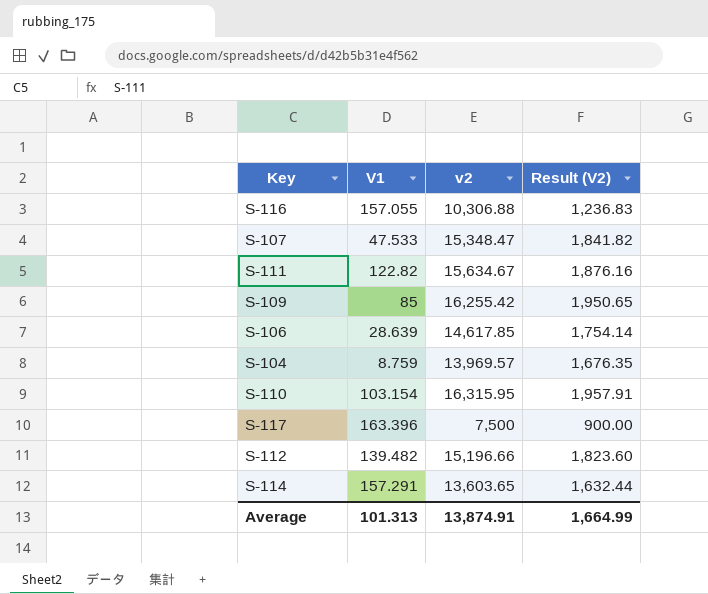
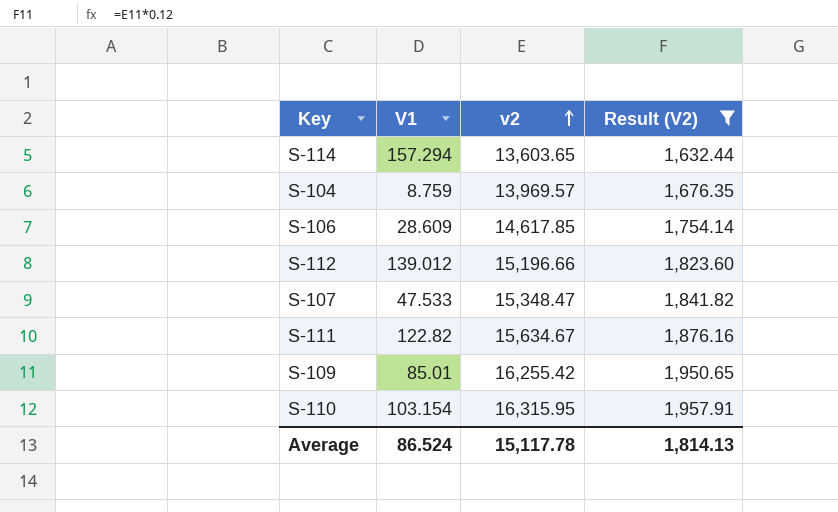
filter: none -> Result (V2) >= 1,632.44
row order: none -> v2 ascending
S-114 | V1: 157.291 -> 157.294
S-106 | V1: 28.639 -> 28.609
S-112 | V1: 139.482 -> 139.012
S-109 | V1: 85 -> 85.01
Average | V1: 101.313 -> 86.524
Average | v2: 13,874.91 -> 15,117.78
Average | Result (V2): 1,664.99 -> 1,814.13

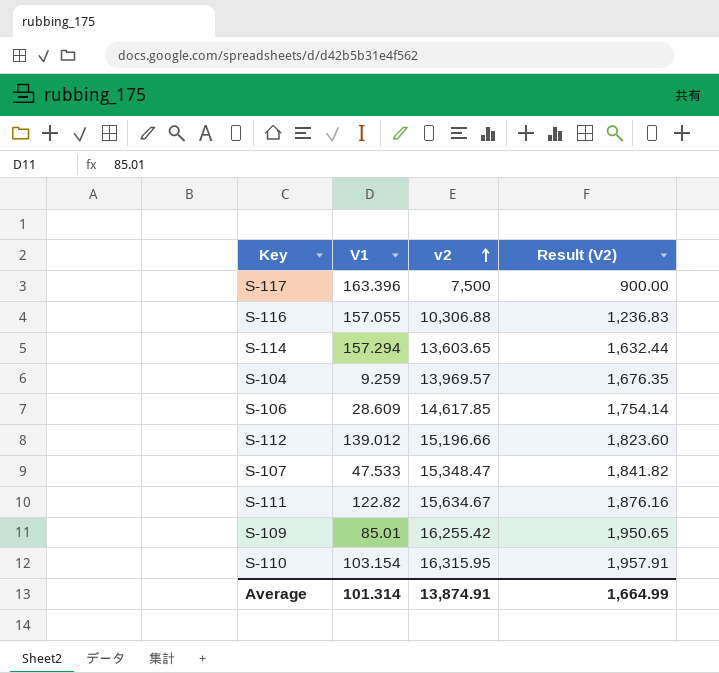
filter: Result (V2) >= 1,632.44 -> none
S-104 | V1: 8.759 -> 9.259
Average | V1: 86.524 -> 101.314
Average | v2: 15,117.78 -> 13,874.91
Average | Result (V2): 1,814.13 -> 1,664.99

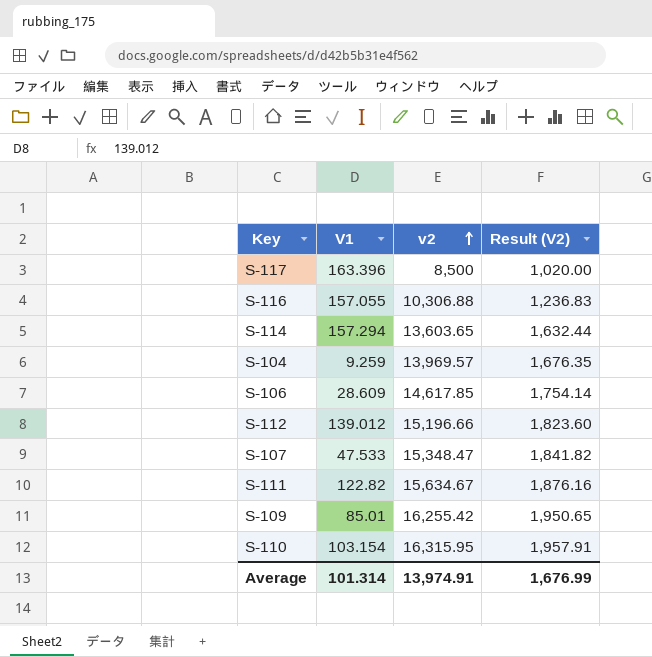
S-117 | v2: 7,500 -> 8,500
S-117 | Result (V2): 900.00 -> 1,020.00
Average | v2: 13,874.91 -> 13,974.91
Average | Result (V2): 1,664.99 -> 1,676.99

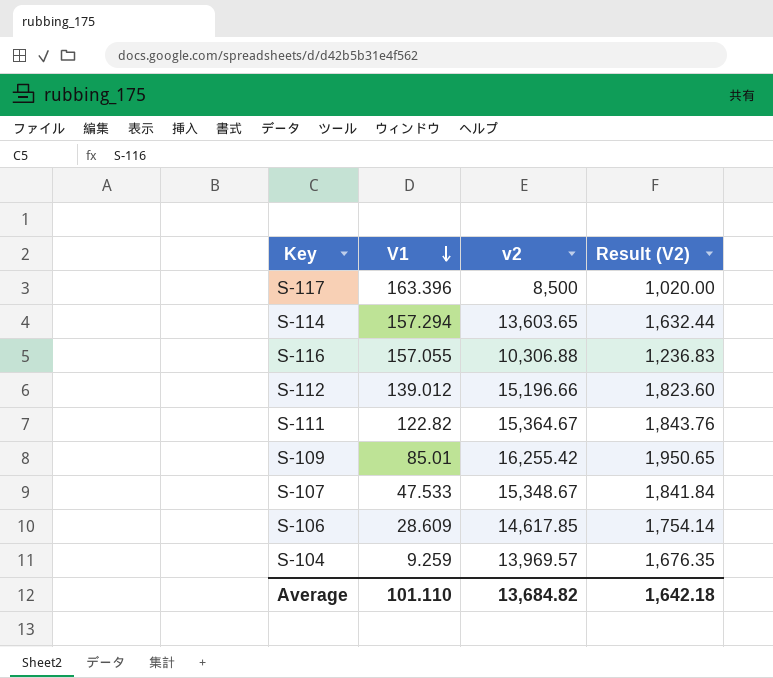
row order: v2 ascending -> V1 descending
row S-110: 103.154 | 16,315.95 | 1,957.91 -> none
S-111 | v2: 15,634.67 -> 15,364.67
S-111 | Result (V2): 1,876.16 -> 1,843.76
S-107 | v2: 15,348.47 -> 15,348.67
S-107 | Result (V2): 1,841.82 -> 1,841.84
Average | V1: 101.314 -> 101.110
Average | v2: 13,974.91 -> 13,684.82
Average | Result (V2): 1,676.99 -> 1,642.18

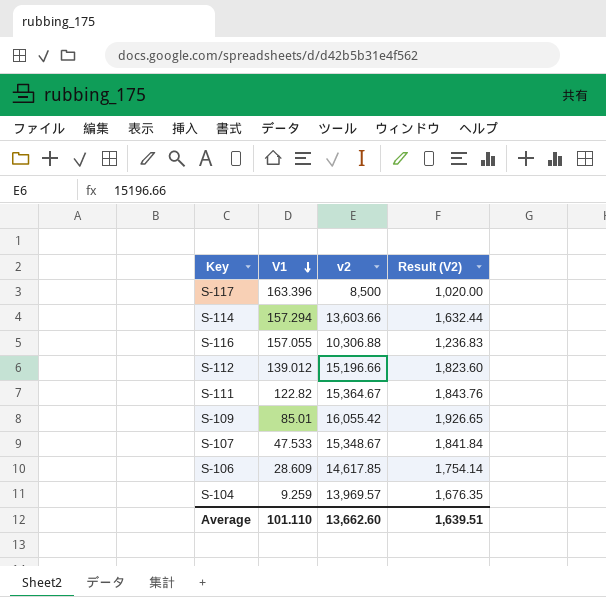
S-114 | v2: 13,603.65 -> 13,603.66
S-109 | v2: 16,255.42 -> 16,055.42
S-109 | Result (V2): 1,950.65 -> 1,926.65
Average | v2: 13,684.82 -> 13,662.60
Average | Result (V2): 1,642.18 -> 1,639.51

